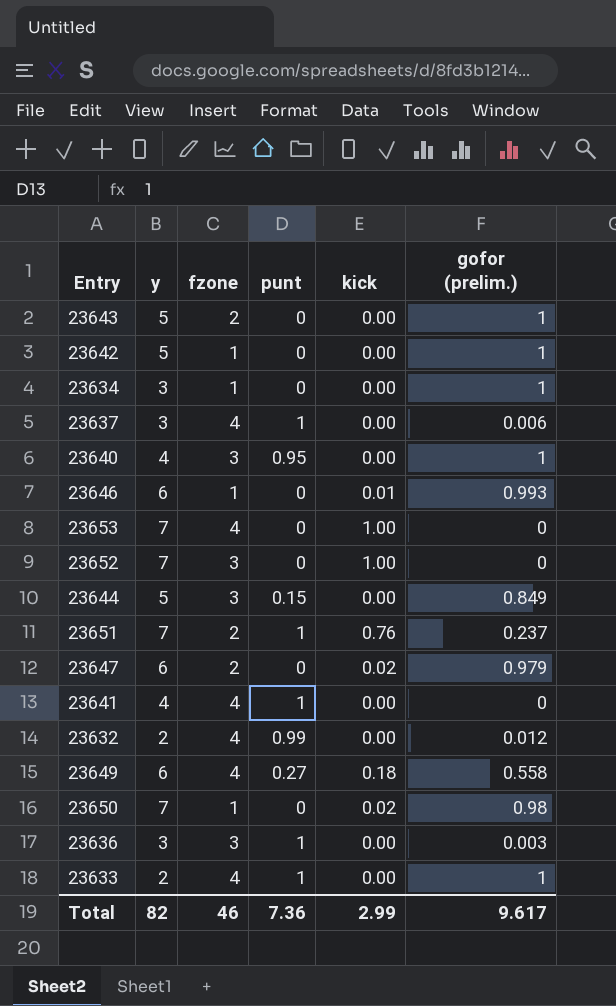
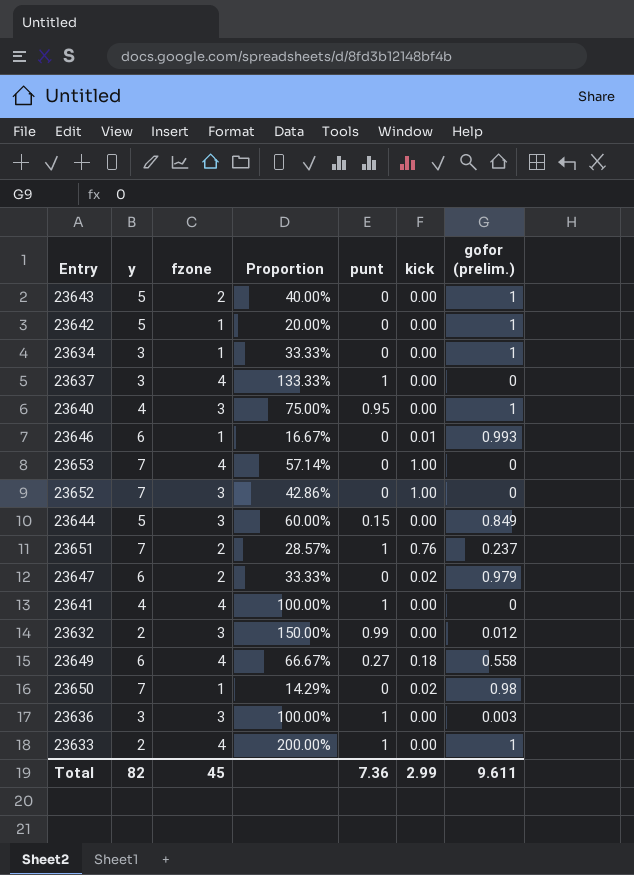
column Proportion | formula: none -> [fzone] / [y]
23637 | gofor (prelim.): 0.006 -> 0
23632 | fzone: 4 -> 3
Total | fzone: 46 -> 45
Total | gofor (prelim.): 9.617 -> 9.611

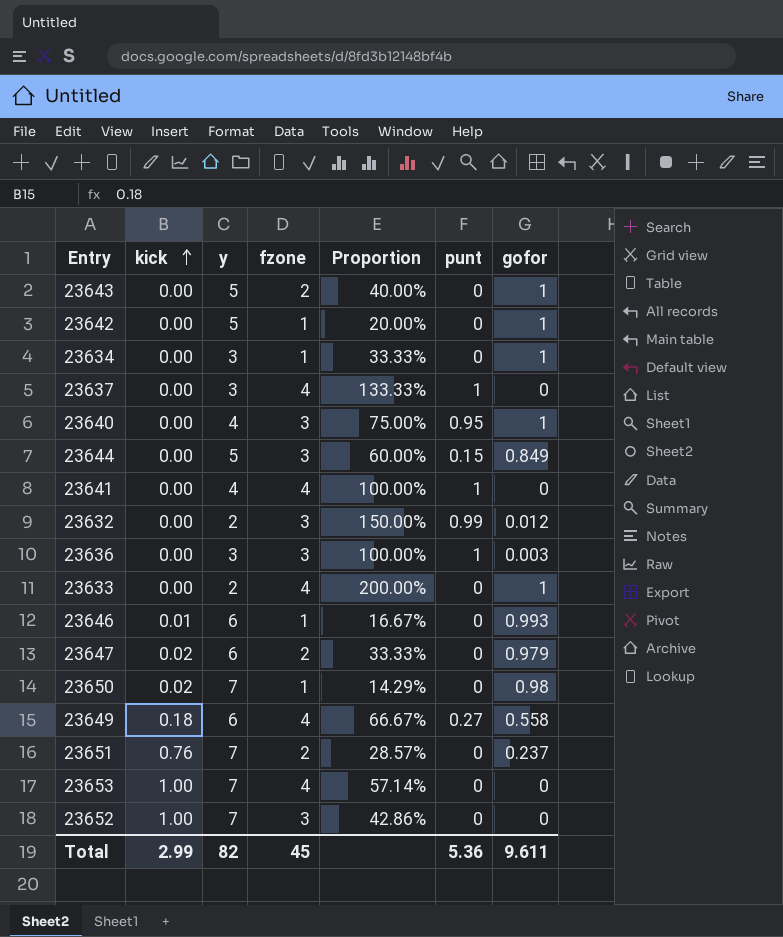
row order: none -> kick ascending
column kick | position: 6 -> 2
column name: gofor (prelim.) -> gofor
23633 | punt: 1 -> 0
23651 | punt: 1 -> 0
Total | punt: 7.36 -> 5.36

